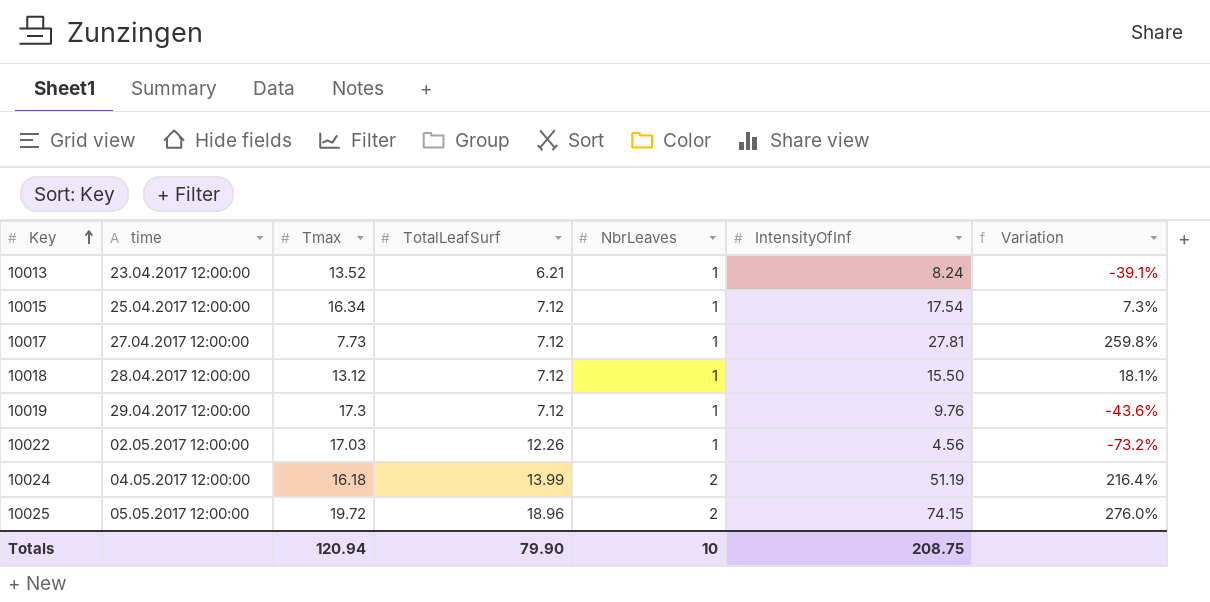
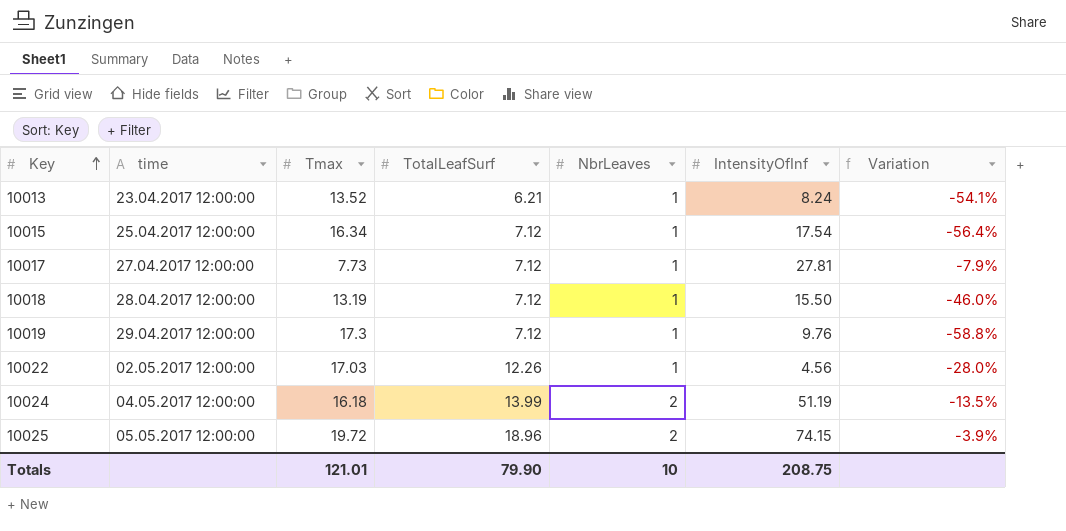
column Variation | formula: ([IntensityOfInf] - [Tmax]) / [Tmax] -> ([TotalLeafSurf] - [Tmax]) / [Tmax]
10018 | Tmax: 13.12 -> 13.19
Totals | Tmax: 120.94 -> 121.01

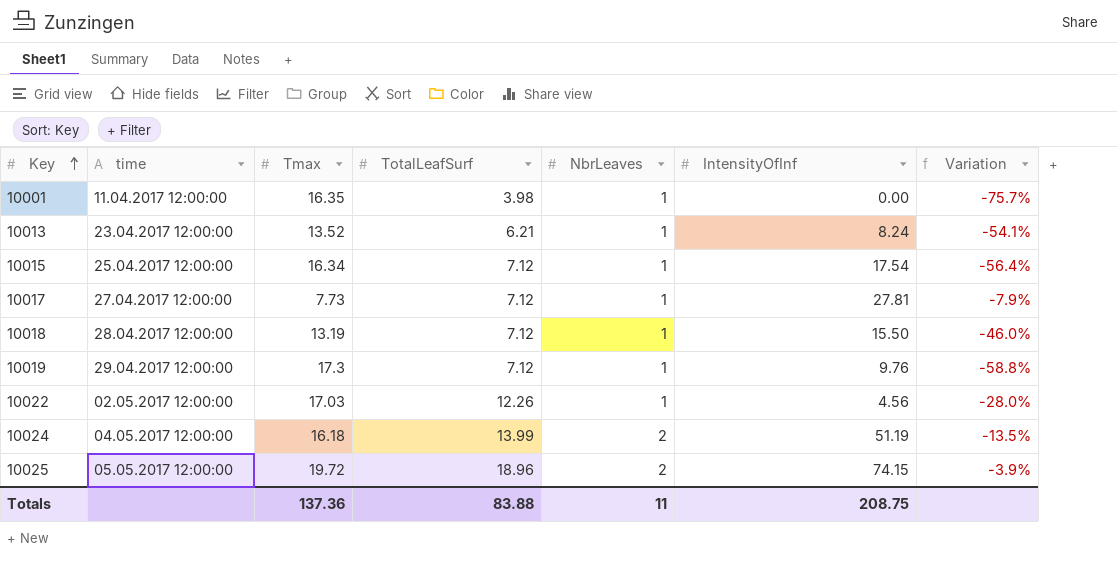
row 10001: none -> 11.04.2017 12:00:00 | 16.35 | 3.98 | 1 | 0.00 | -75.7%
Totals | Tmax: 121.01 -> 137.36
Totals | TotalLeafSurf: 79.90 -> 83.88
Totals | NbrLeaves: 10 -> 11

